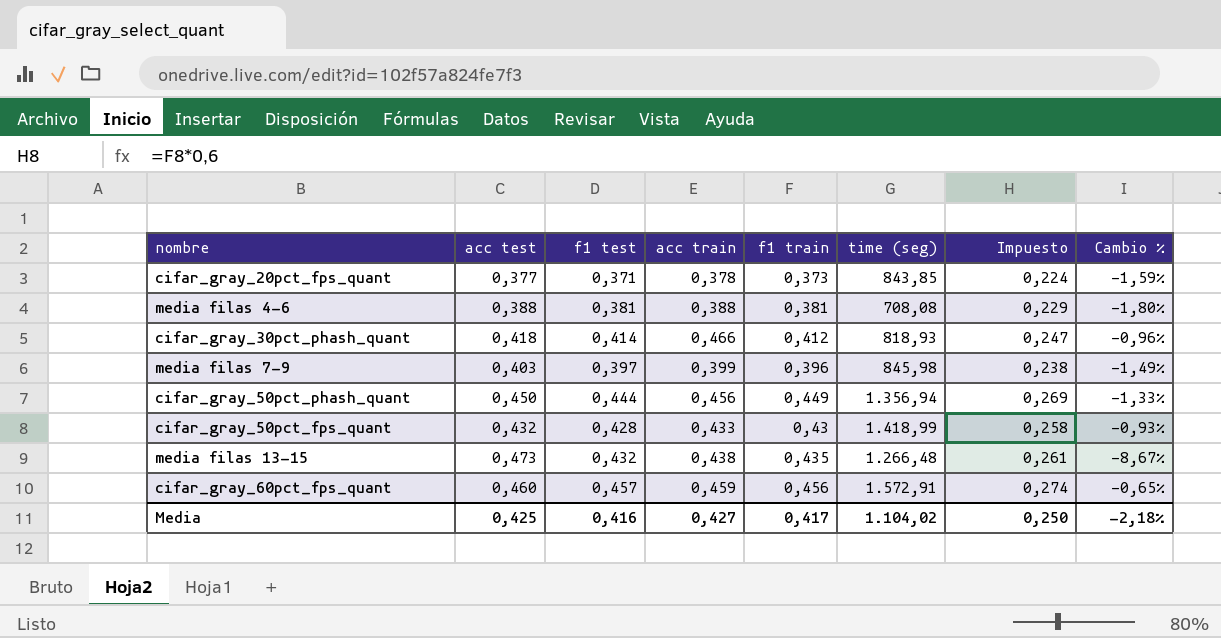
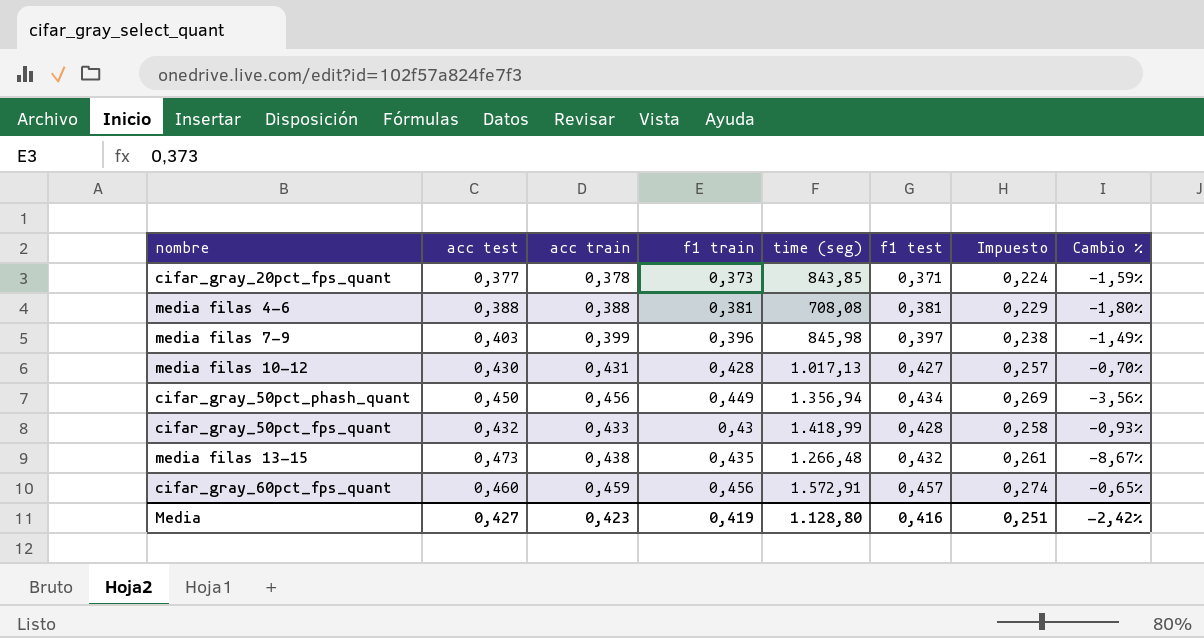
column f1 test | position: 3 -> 6
row cifar_gray_30pct_phash_quant: 0,418 | 0,414 | 0,466 | 0,412 | 818,93 | 0,247 | -0,96% -> none
row media filas 10-12: none -> 0,430 | 0,431 | 0,428 | 1.017,13 | 0,427 | 0,257 | -0,70%
cifar_gray_50pct_phash_quant | f1 test: 0,444 -> 0,434
cifar_gray_50pct_phash_quant | Cambio %: -1,33% -> -3,56%
Media | acc test: 0,425 -> 0,427
Media | acc train: 0,427 -> 0,423
Media | f1 train: 0,417 -> 0,419
Media | time (seg): 1.104,02 -> 1.128,80
Media | Impuesto: 0,250 -> 0,251
Media | Cambio %: -2,18% -> -2,42%

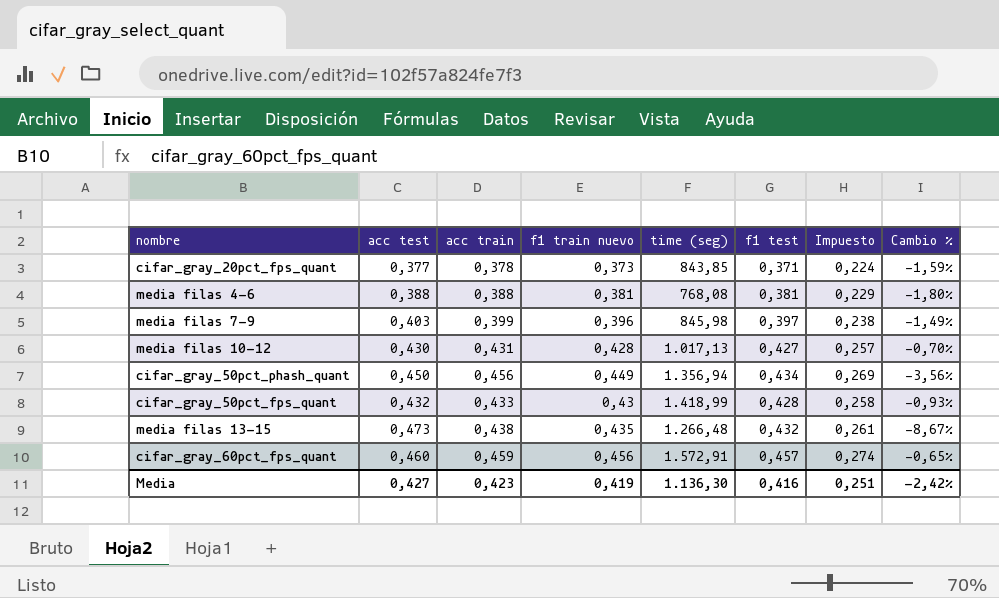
column name: f1 train -> f1 train nuevo
media filas 4-6 | time (seg): 708,08 -> 768,08
Media | time (seg): 1.128,80 -> 1.136,30

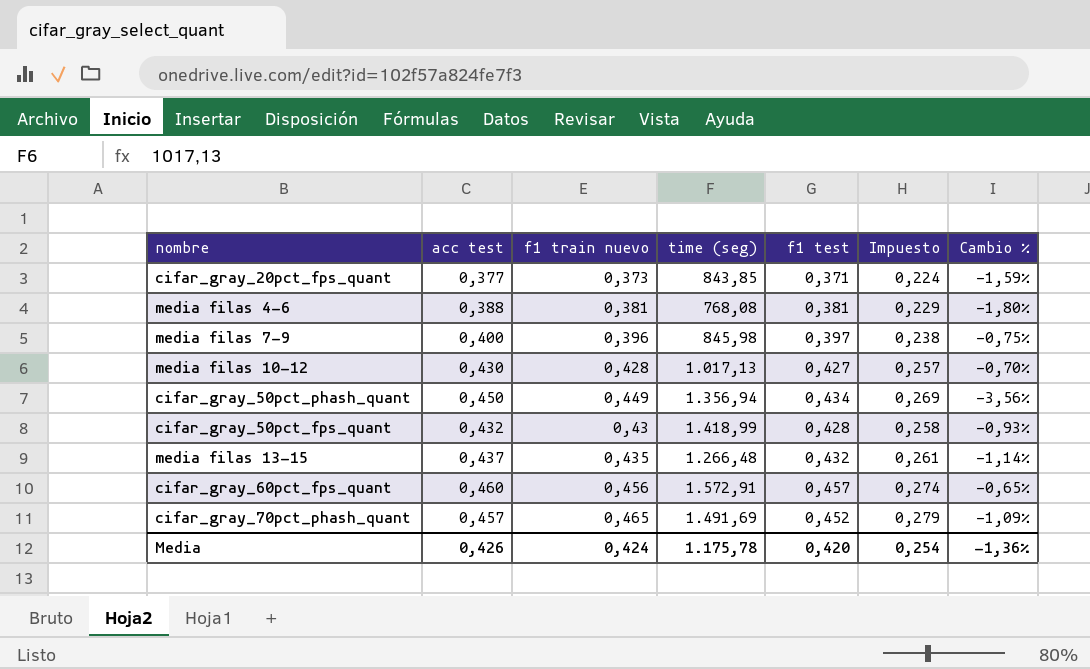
column acc train | position: 3 -> none
media filas 7-9 | acc test: 0,403 -> 0,400
media filas 7-9 | Cambio %: -1,49% -> -0,75%
media filas 13-15 | acc test: 0,473 -> 0,437
media filas 13-15 | Cambio %: -8,67% -> -1,14%
row cifar_gray_70pct_phash_quant: none -> 0,457 | 0,465 | 1.491,69 | 0,452 | 0,279 | -1,09%
Media | acc test: 0,427 -> 0,426
Media | f1 train nuevo: 0,419 -> 0,424
Media | time (seg): 1.136,30 -> 1.175,78
Media | f1 test: 0,416 -> 0,420
Media | Impuesto: 0,251 -> 0,254
Media | Cambio %: -2,42% -> -1,36%

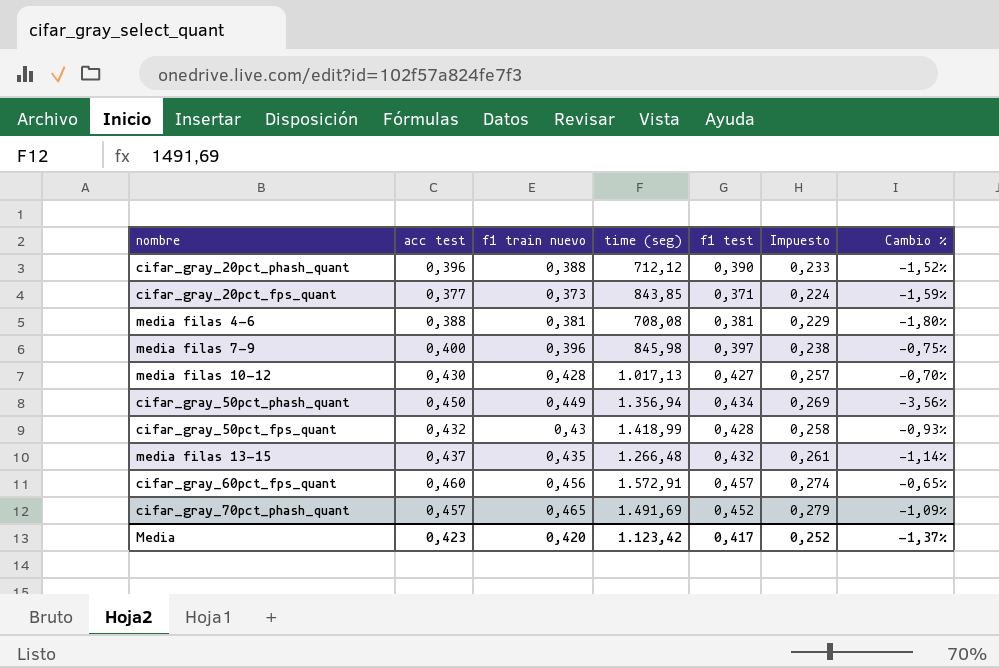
row cifar_gray_20pct_phash_quant: none -> 0,396 | 0,388 | 712,12 | 0,390 | 0,233 | -1,52%
media filas 4-6 | time (seg): 768,08 -> 708,08
Media | acc test: 0,426 -> 0,423
Media | f1 train nuevo: 0,424 -> 0,420
Media | time (seg): 1.175,78 -> 1.123,42
Media | f1 test: 0,420 -> 0,417
Media | Impuesto: 0,254 -> 0,252
Media | Cambio %: -1,36% -> -1,37%

